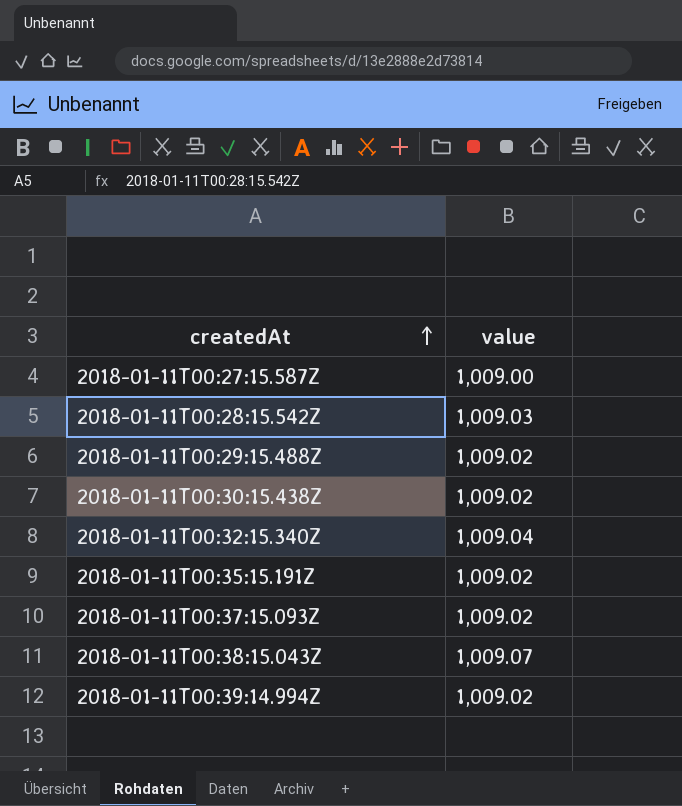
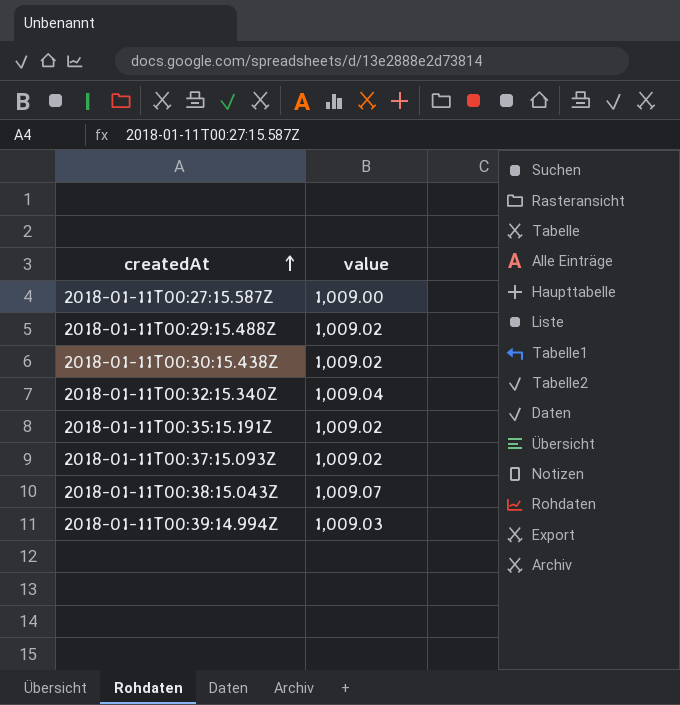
row 2018-01-11T00:28:15.542Z: 1,009.03 -> none
2018-01-11T00:39:14.994Z | value: 1,009.02 -> 1,009.03

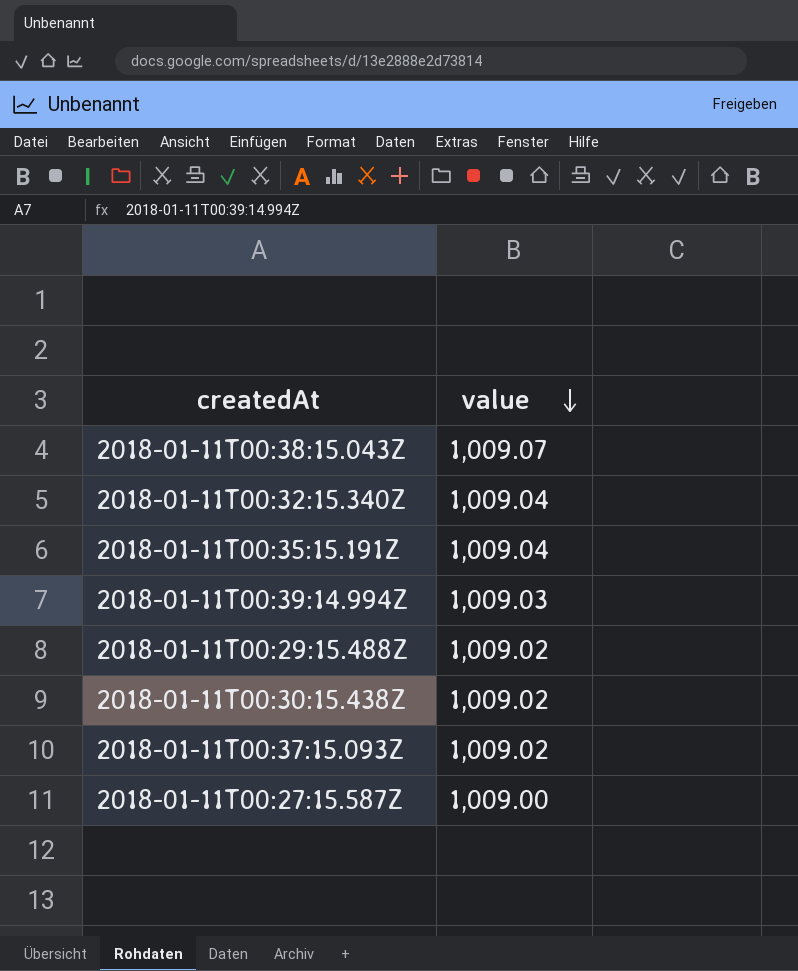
row order: createdAt ascending -> value descending
2018-01-11T00:35:15.191Z | value: 1,009.02 -> 1,009.04

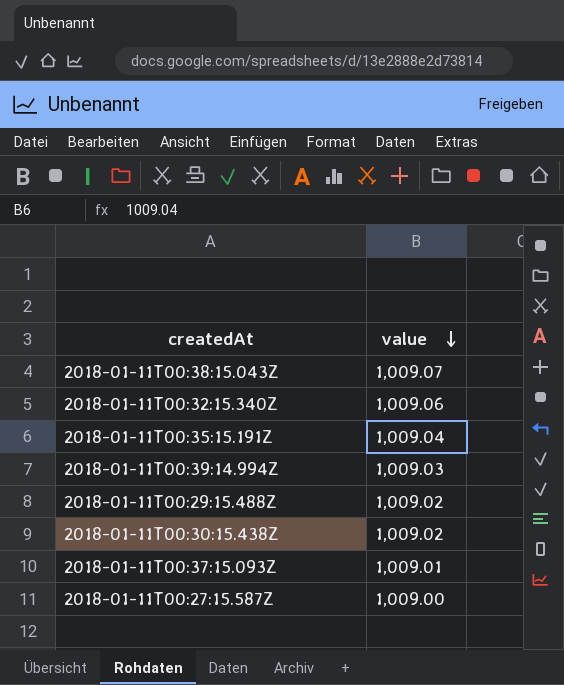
2018-01-11T00:32:15.340Z | value: 1,009.04 -> 1,009.06
2018-01-11T00:37:15.093Z | value: 1,009.02 -> 1,009.01

